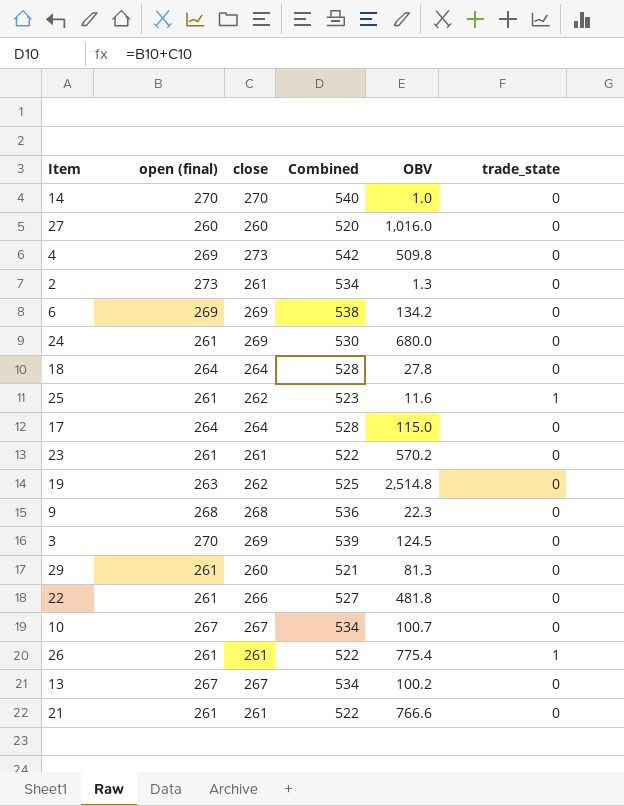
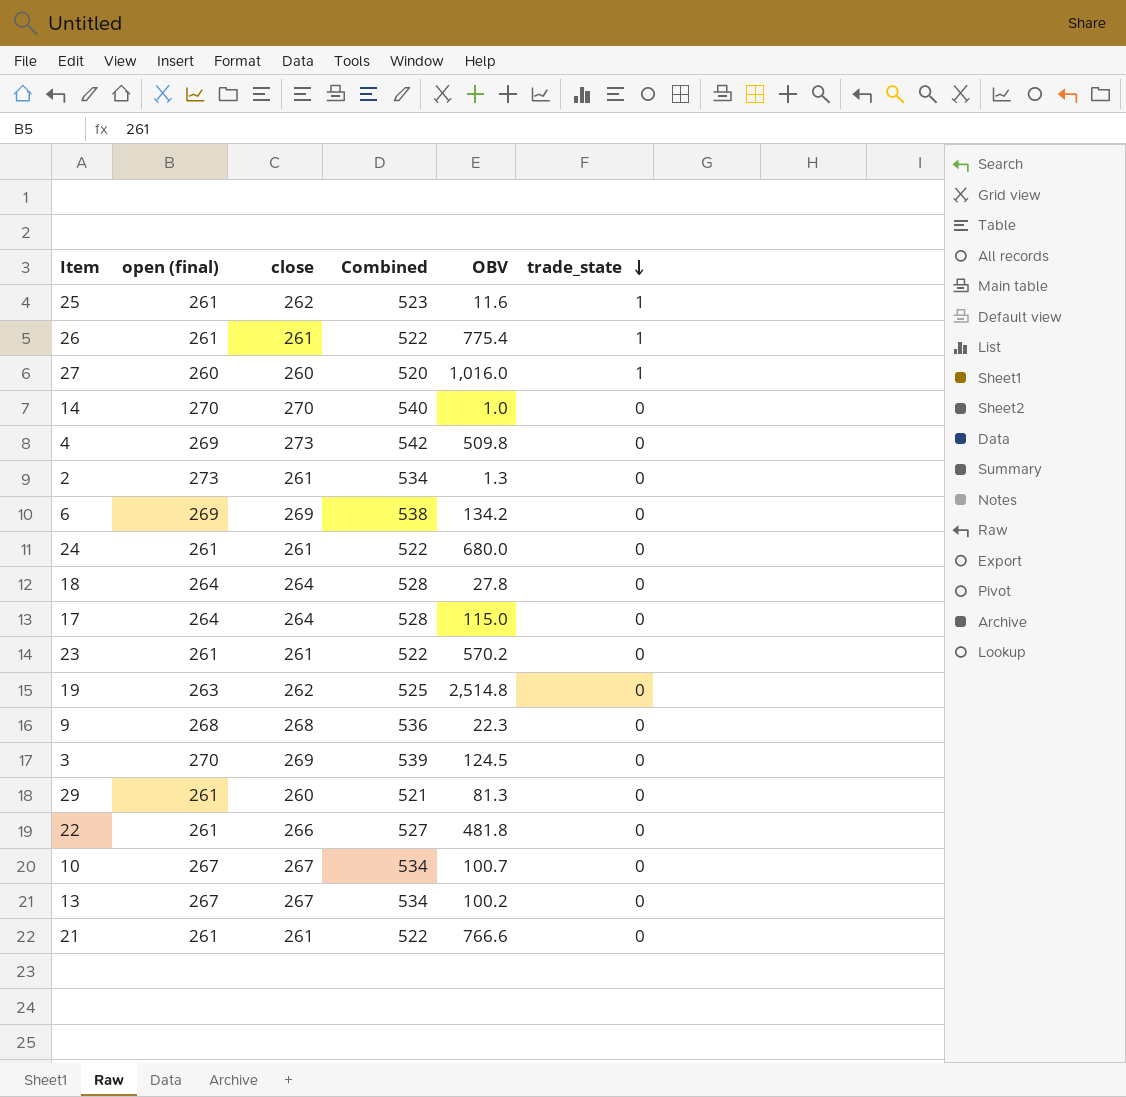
row order: none -> trade_state descending
27 | trade_state: 0 -> 1
24 | close: 269 -> 261
24 | Combined: 530 -> 522

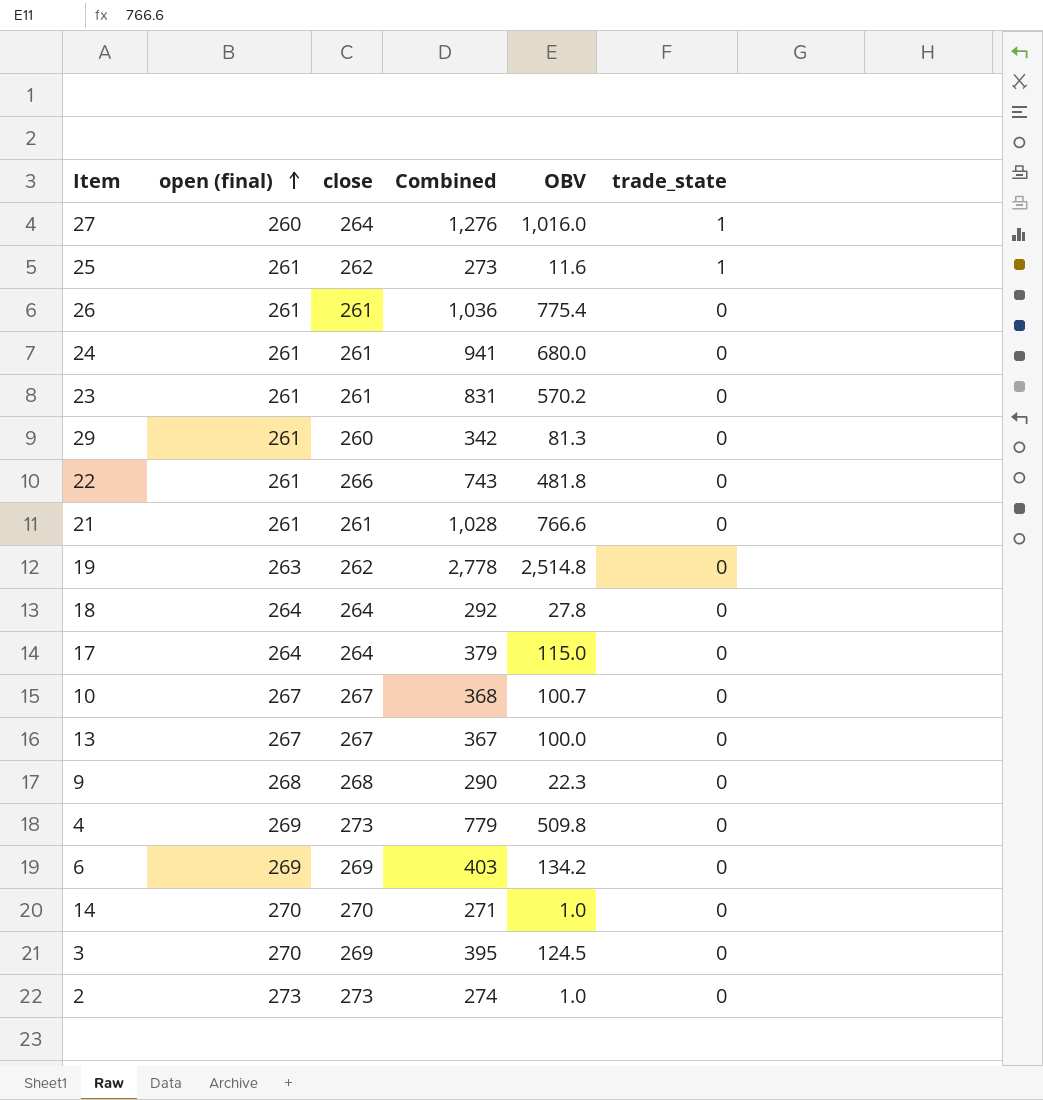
row order: trade_state descending -> open (final) ascending
column Combined | formula: [open (final)] + [close] -> [open (final)] + [OBV]
27 | close: 260 -> 264
26 | trade_state: 1 -> 0
13 | OBV: 100.2 -> 100.0
2 | close: 261 -> 273
2 | OBV: 1.3 -> 1.0

